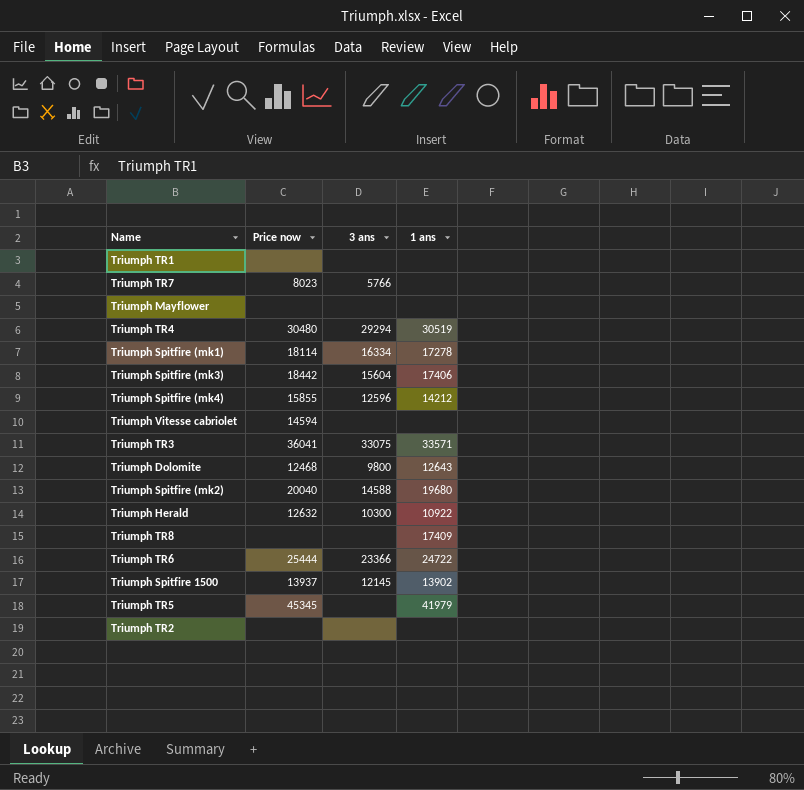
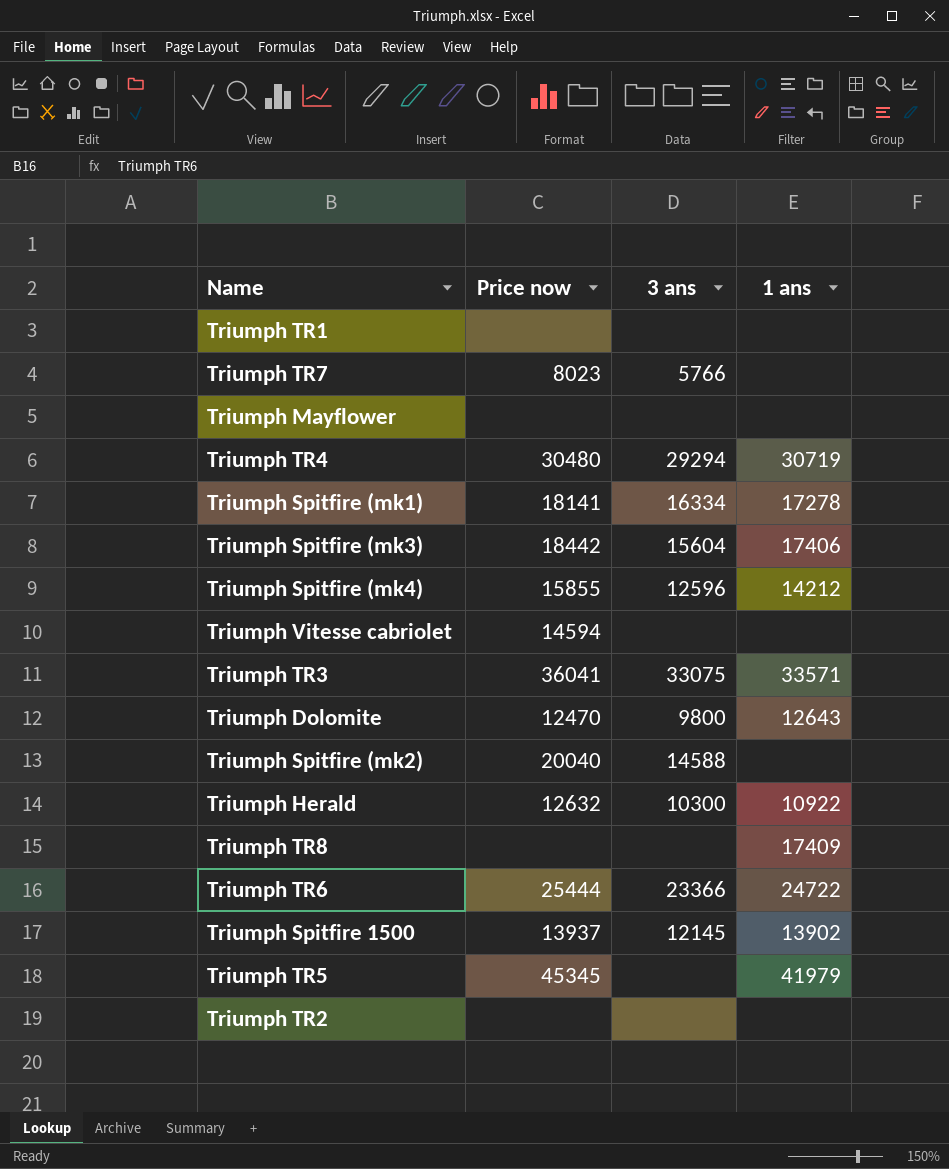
Triumph TR4 | 1 ans: 30519 -> 30719
Triumph Spitfire (mk1) | Price now: 18114 -> 18141
Triumph Dolomite | Price now: 12468 -> 12470
Triumph Spitfire (mk2) | 1 ans: 19680 -> none

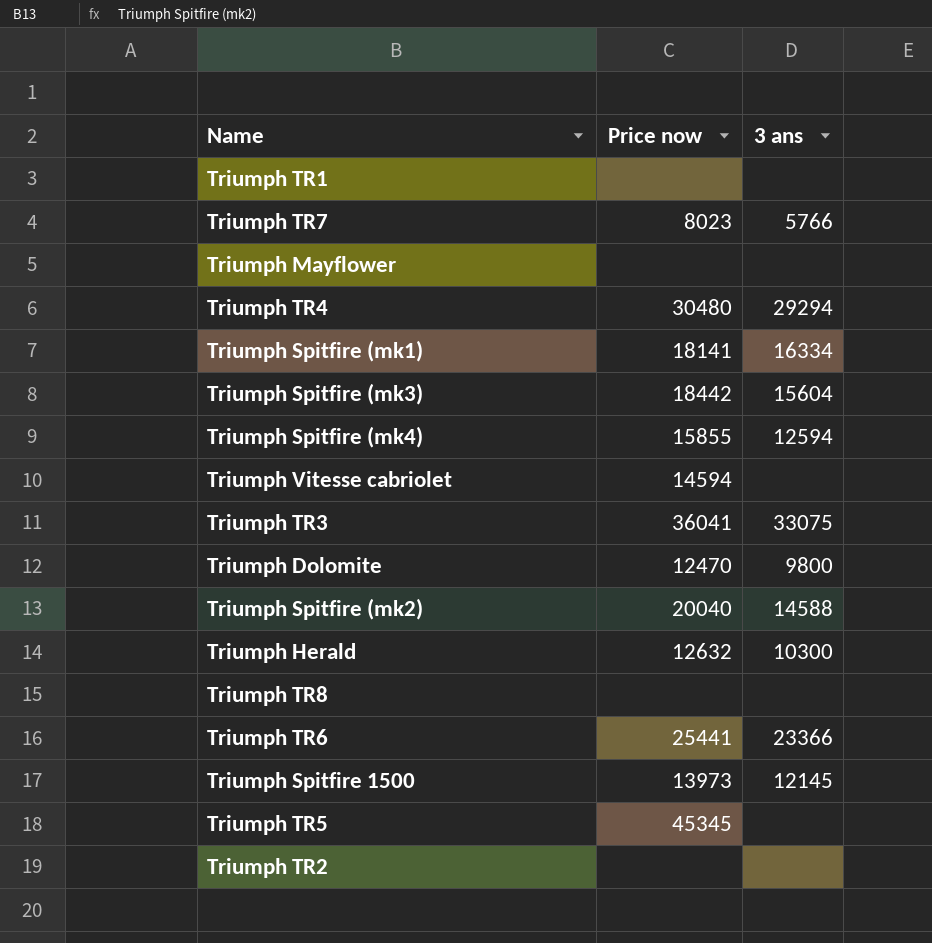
column 1 ans | position: 4 -> none
Triumph Spitfire (mk4) | 3 ans: 12596 -> 12594
Triumph TR6 | Price now: 25444 -> 25441
Triumph Spitfire 1500 | Price now: 13937 -> 13973

